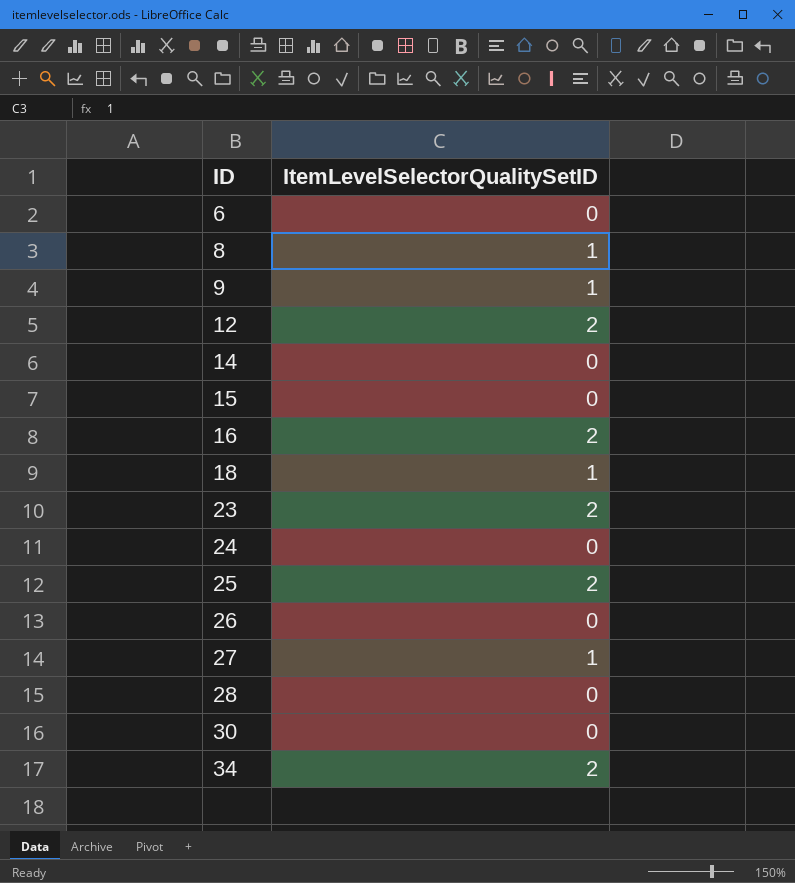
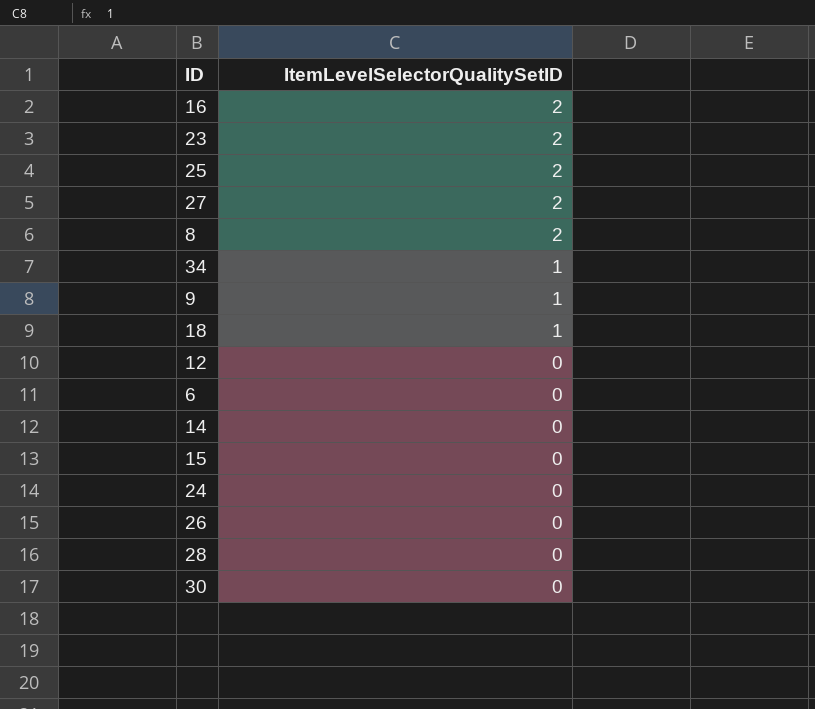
row order: ID ascending -> ItemLevelSelectorQualitySetID descending
27 | ItemLevelSelectorQualitySetID: 1 -> 2
8 | ItemLevelSelectorQualitySetID: 1 -> 2
34 | ItemLevelSelectorQualitySetID: 2 -> 1
12 | ItemLevelSelectorQualitySetID: 2 -> 0

